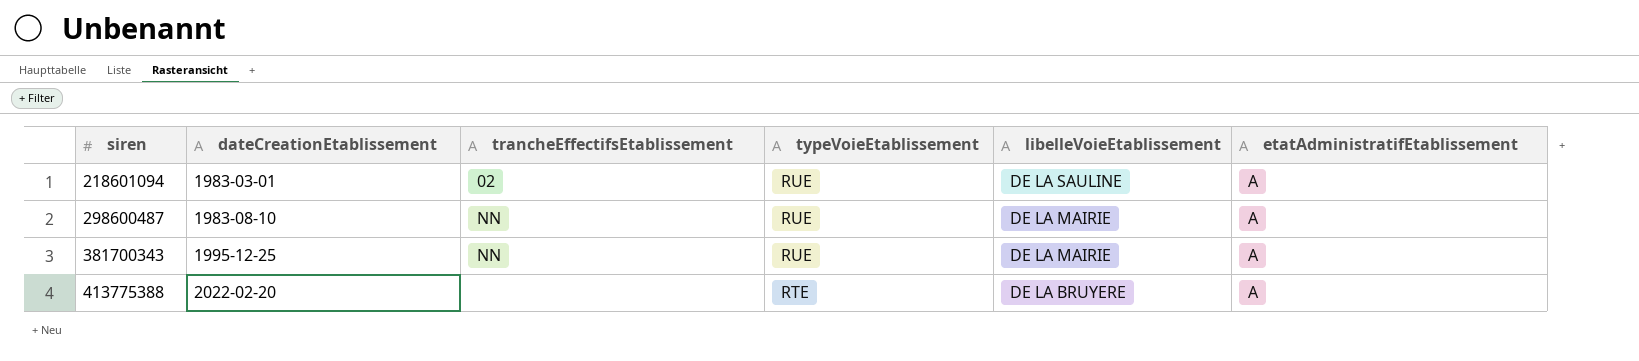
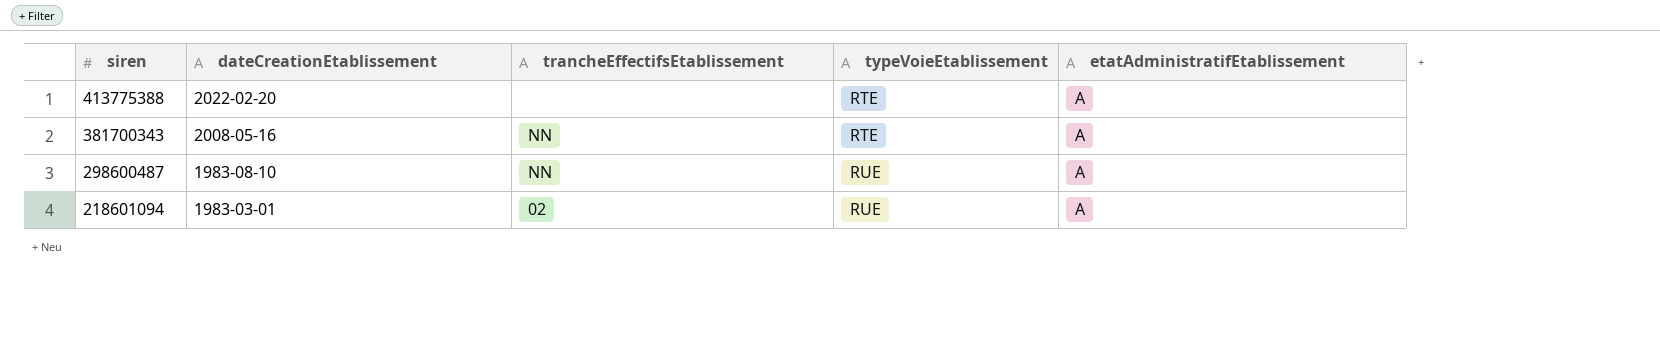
row order: siren ascending -> siren descending
column libelleVoieEtablissement | position: 5 -> none
381700343 | dateCreationEtablissement: 1995-12-25 -> 2008-05-16
381700343 | typeVoieEtablissement: RUE -> RTE

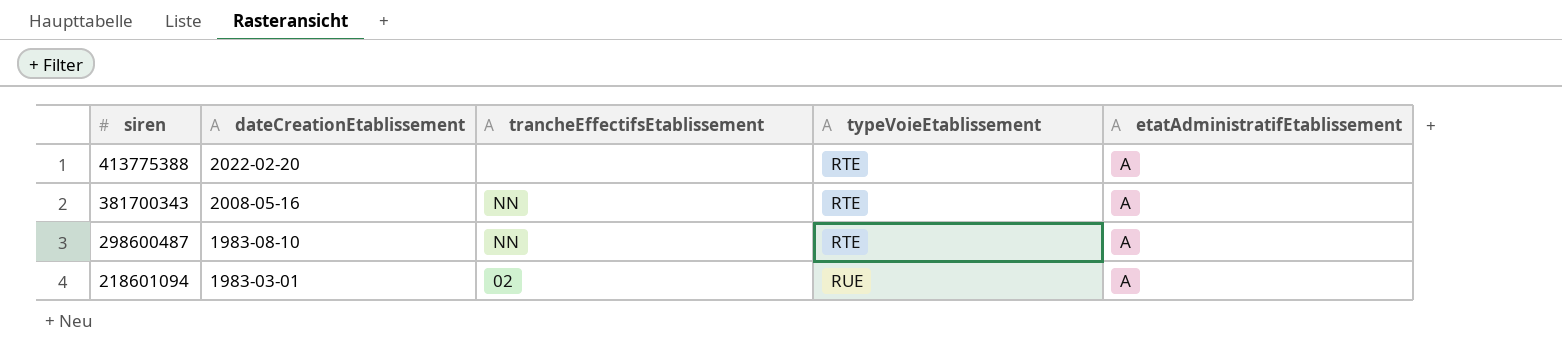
298600487 | typeVoieEtablissement: RUE -> RTE

